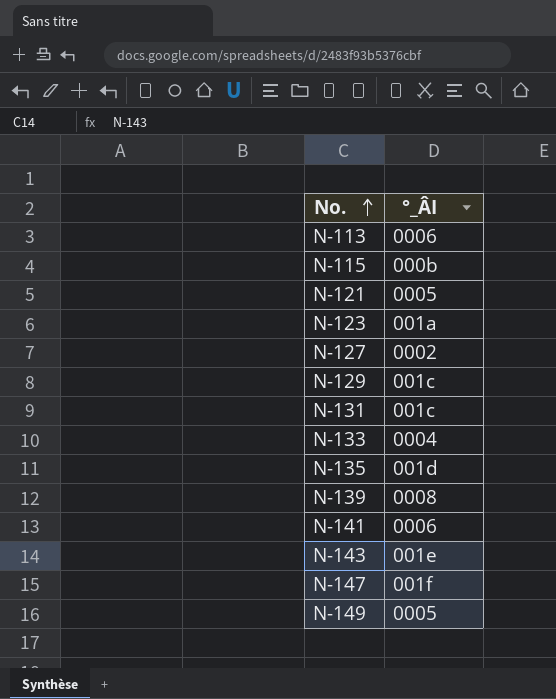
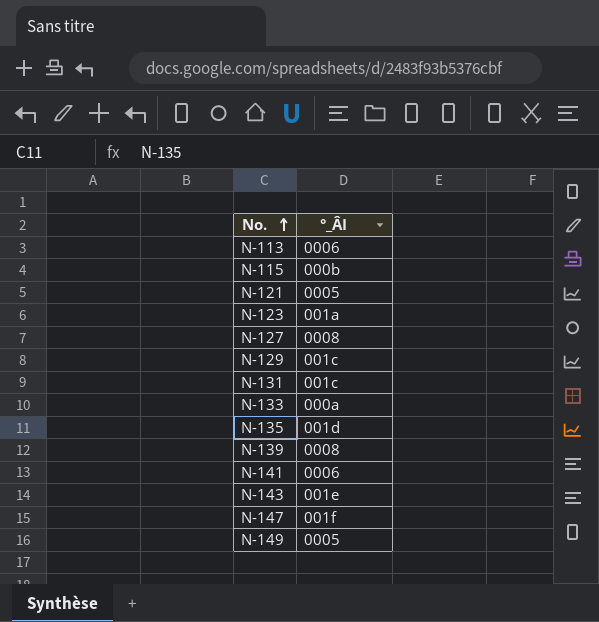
N-127 | °_ÂI: 0002 -> 0008
N-133 | °_ÂI: 0004 -> 000a

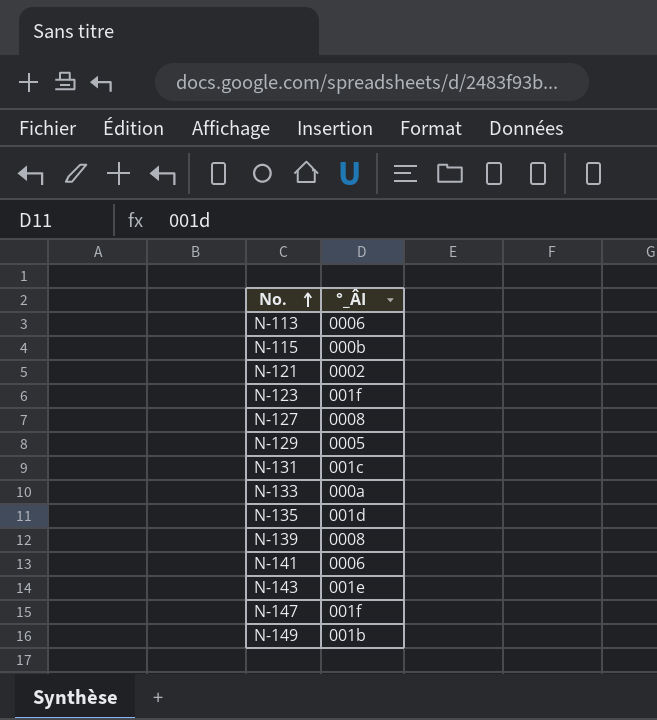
N-121 | °_ÂI: 0005 -> 0002
N-123 | °_ÂI: 001a -> 001f
N-129 | °_ÂI: 001c -> 0005
N-149 | °_ÂI: 0005 -> 001b

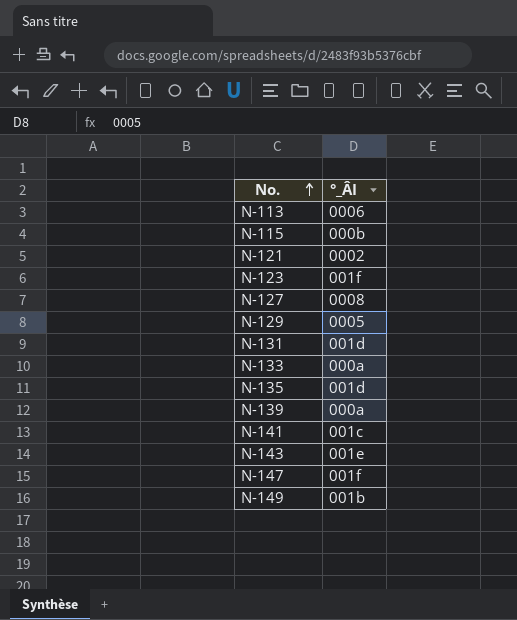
N-131 | °_ÂI: 001c -> 001d
N-139 | °_ÂI: 0008 -> 000a
N-141 | °_ÂI: 0006 -> 001c

